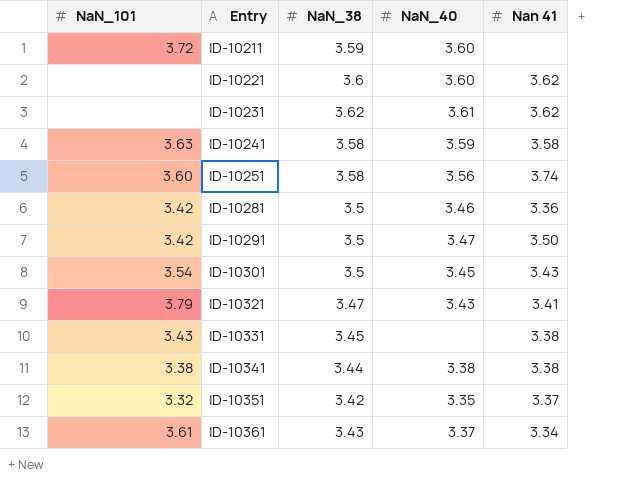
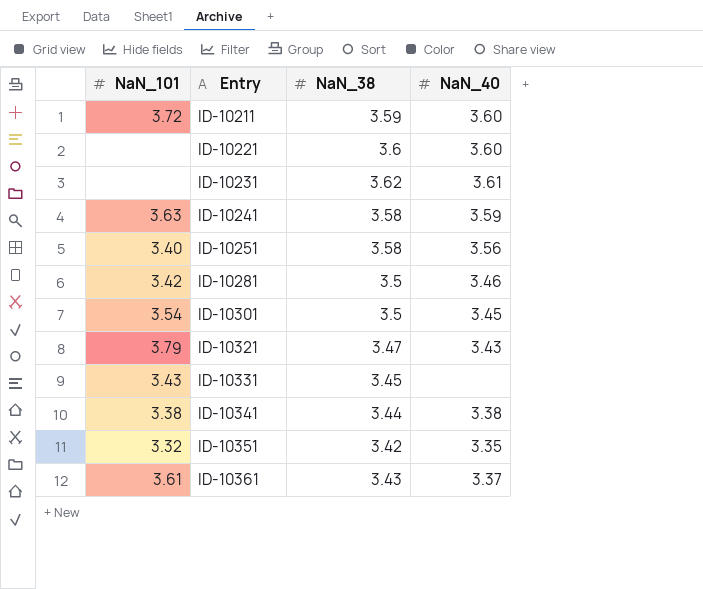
column Nan 41 | position: 5 -> none
row ID-10291: 3.42 | 3.5 | 3.47 | 3.50 -> none
ID-10251 | NaN_101: 3.60 -> 3.40

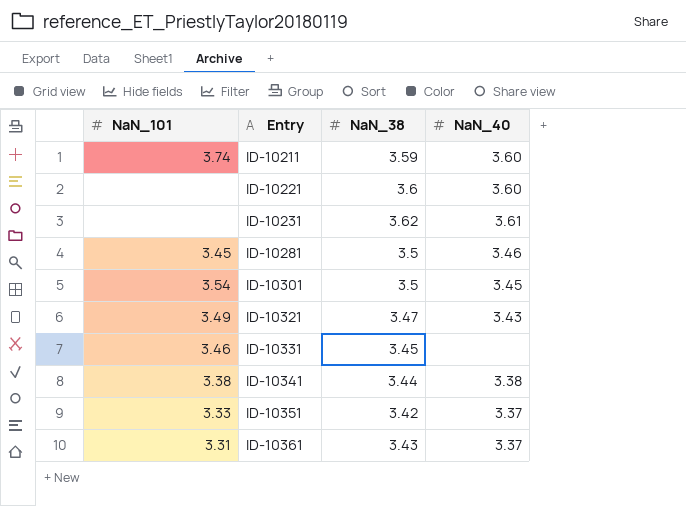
row ID-10241: 3.63 | 3.58 | 3.59 -> none
row ID-10251: 3.40 | 3.58 | 3.56 -> none
ID-10211 | NaN_101: 3.72 -> 3.74
ID-10281 | NaN_101: 3.42 -> 3.45
ID-10321 | NaN_101: 3.79 -> 3.49
ID-10331 | NaN_101: 3.43 -> 3.46
ID-10351 | NaN_101: 3.32 -> 3.33
ID-10351 | NaN_40: 3.35 -> 3.37
ID-10361 | NaN_101: 3.61 -> 3.31

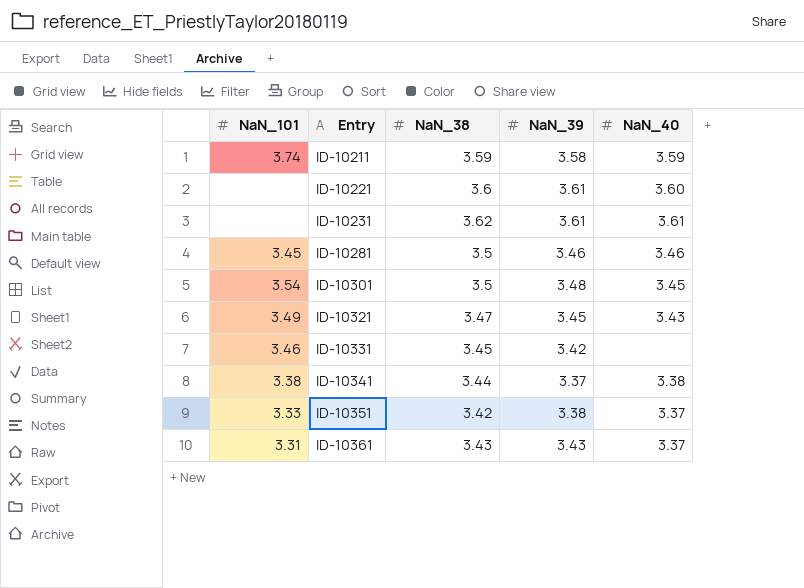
column NaN_39 | position: none -> 4
ID-10211 | NaN_40: 3.60 -> 3.59

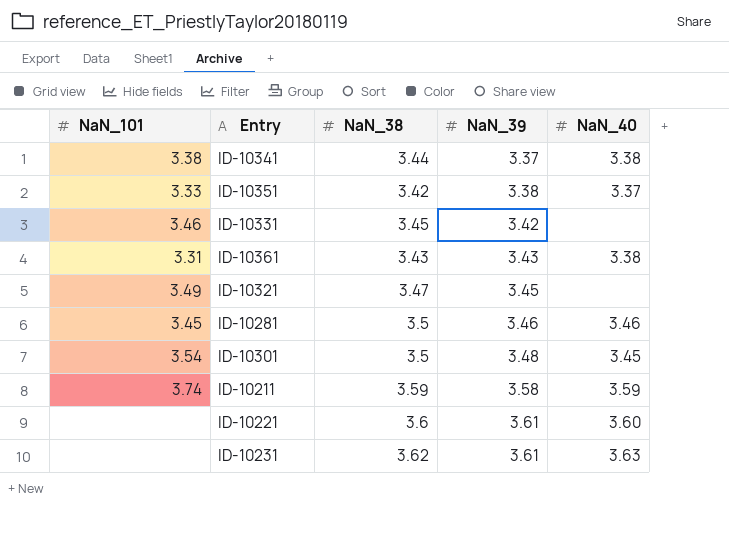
row order: Entry ascending -> NaN_39 ascending
ID-10361 | NaN_40: 3.37 -> 3.38
ID-10321 | NaN_40: 3.43 -> none
ID-10231 | NaN_40: 3.61 -> 3.63

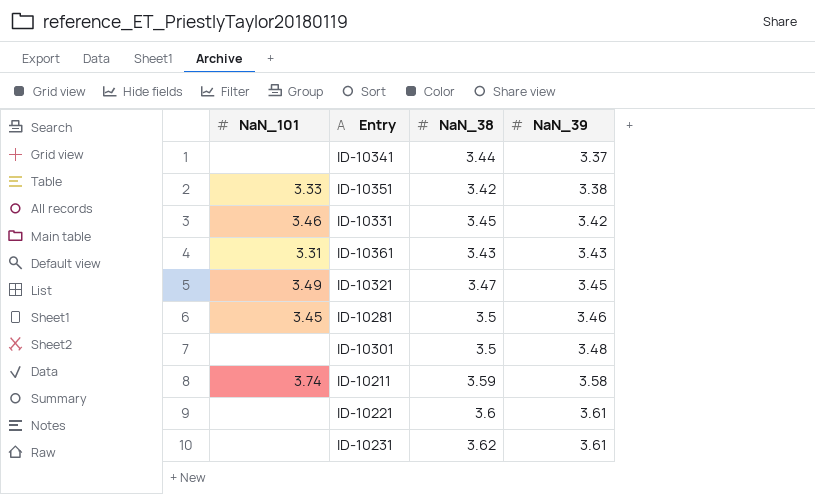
column NaN_40 | position: 5 -> none
ID-10341 | NaN_101: 3.38 -> none
ID-10301 | NaN_101: 3.54 -> none

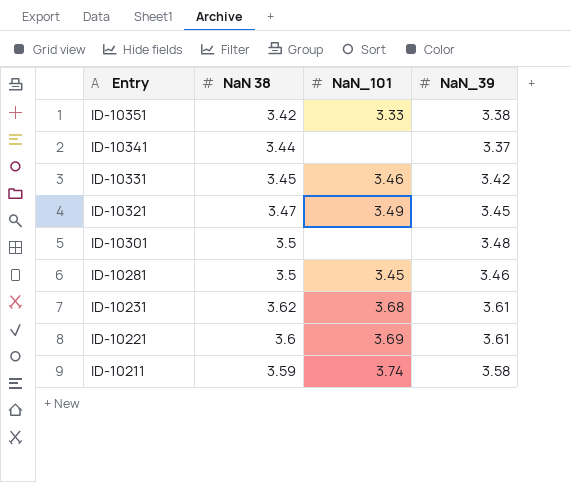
row order: NaN_39 ascending -> Entry descending
column name: NaN_38 -> NaN 38
column NaN_101 | position: 1 -> 3
row ID-10361: 3.31 | 3.43 | 3.43 -> none
ID-10231 | NaN_101: none -> 3.68
ID-10221 | NaN_101: none -> 3.69

